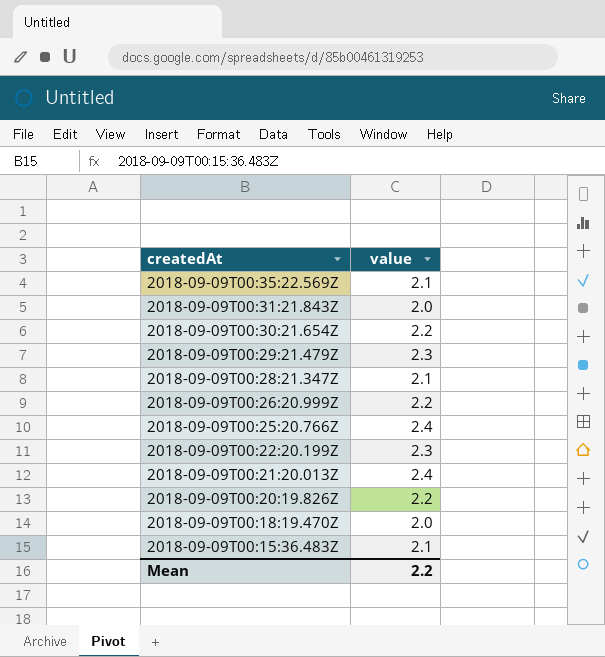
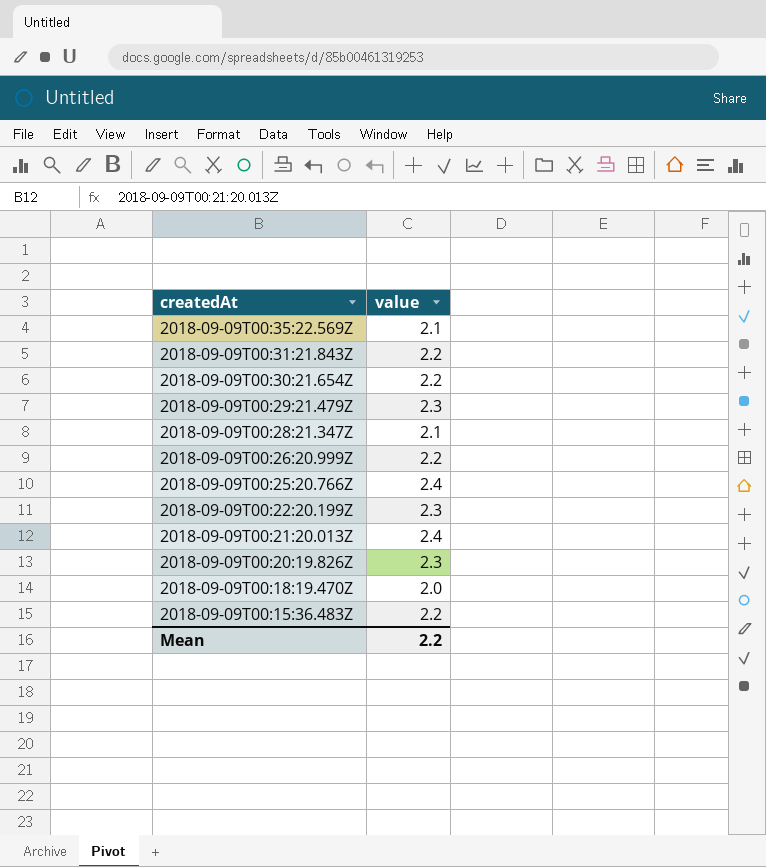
2018-09-09T00:31:21.843Z | value: 2.0 -> 2.2
2018-09-09T00:20:19.826Z | value: 2.2 -> 2.3
2018-09-09T00:15:36.483Z | value: 2.1 -> 2.2

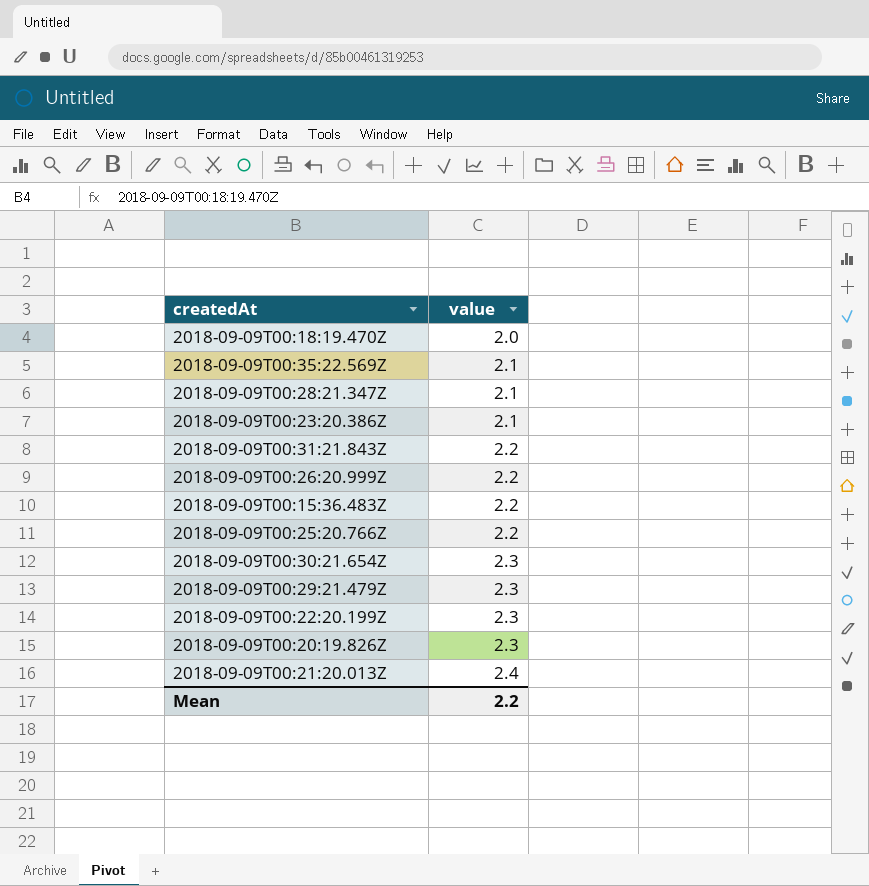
row order: createdAt descending -> value ascending
row 2018-09-09T00:23:20.386Z: none -> 2.1
2018-09-09T00:25:20.766Z | value: 2.4 -> 2.2
2018-09-09T00:30:21.654Z | value: 2.2 -> 2.3

